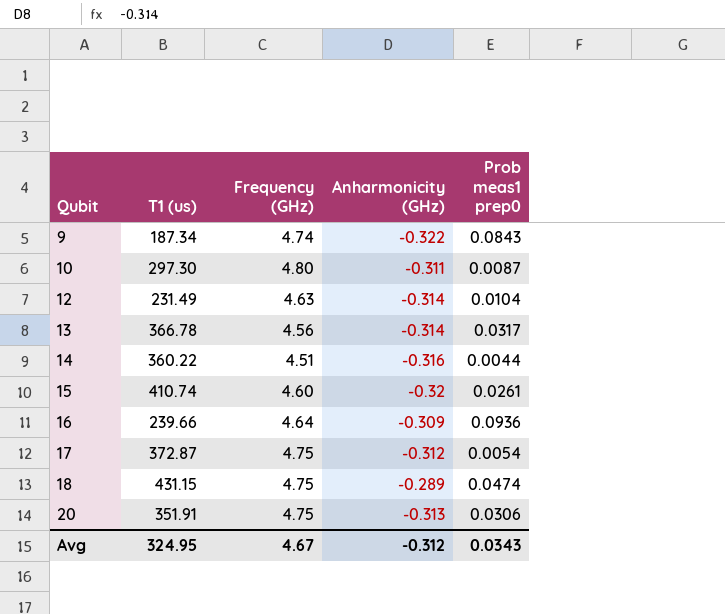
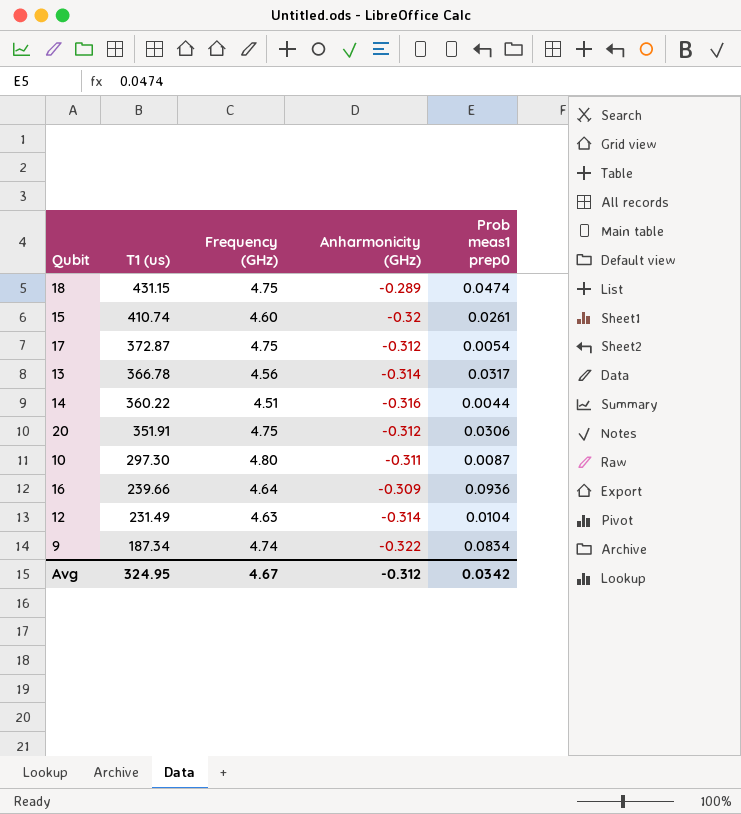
row order: Qubit ascending -> T1 (us) descending
20 | Anharmonicity (GHz): -0.313 -> -0.312
9 | Prob meas1 prep0: 0.0843 -> 0.0834
Avg | Prob meas1 prep0: 0.0343 -> 0.0342

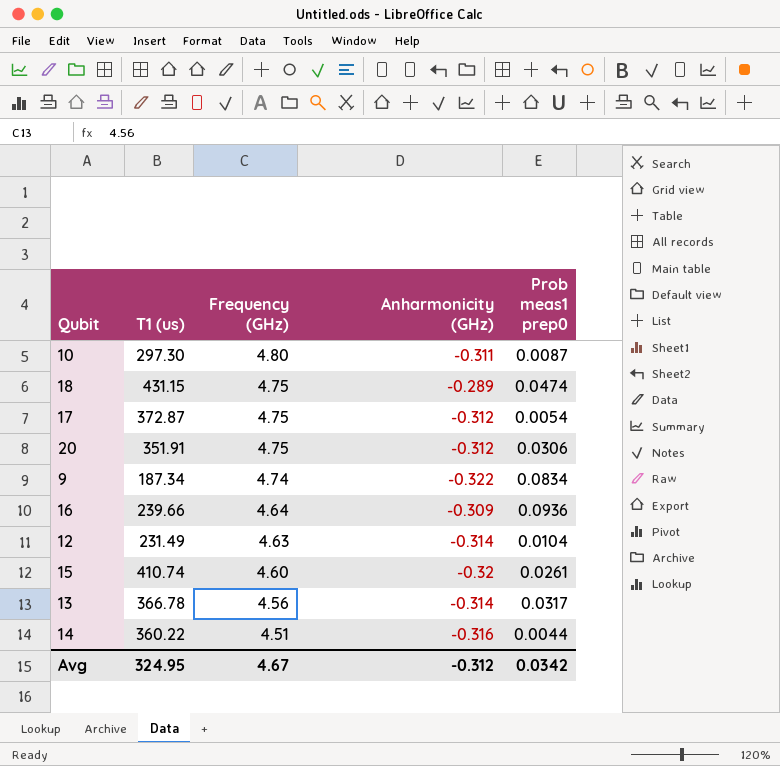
row order: T1 (us) descending -> Frequency (GHz) descending

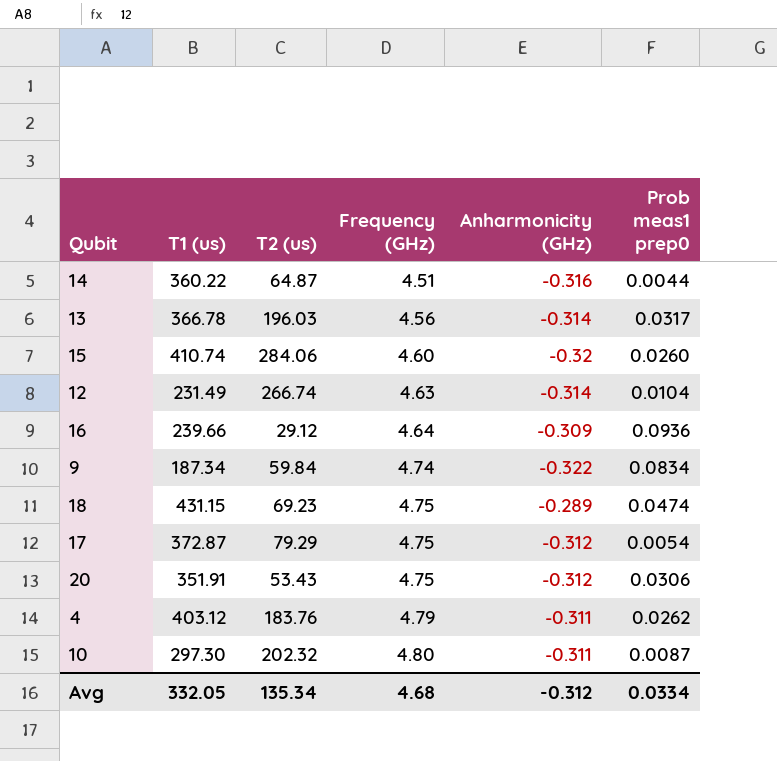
row order: Frequency (GHz) descending -> Frequency (GHz) ascending
column T2 (us) | position: none -> 3
15 | Prob meas1 prep0: 0.0261 -> 0.0260
row 4: none -> 403.12 | 183.76 | 4.79 | -0.311 | 0.0262
Avg | T1 (us): 324.95 -> 332.05
Avg | Frequency (GHz): 4.67 -> 4.68
Avg | Prob meas1 prep0: 0.0342 -> 0.0334

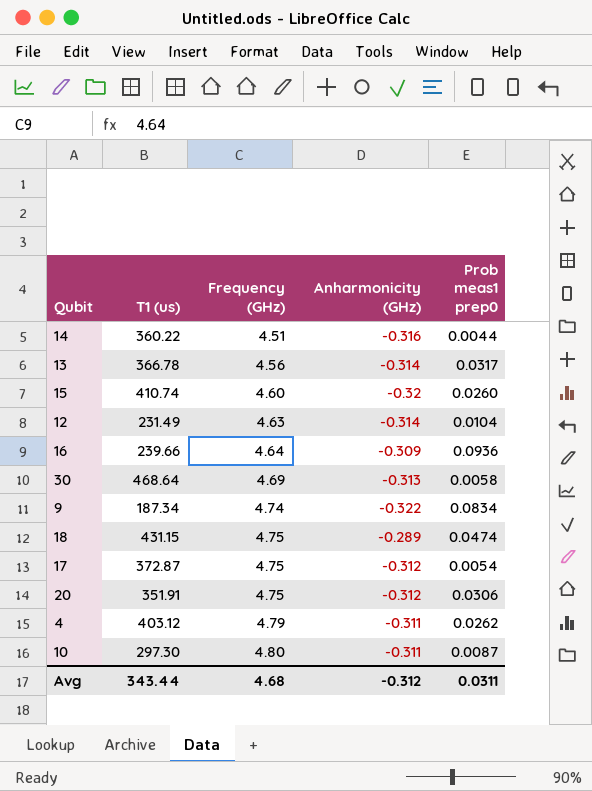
column T2 (us) | position: 3 -> none
row 30: none -> 468.64 | 4.69 | -0.313 | 0.0058
Avg | T1 (us): 332.05 -> 343.44
Avg | Prob meas1 prep0: 0.0334 -> 0.0311

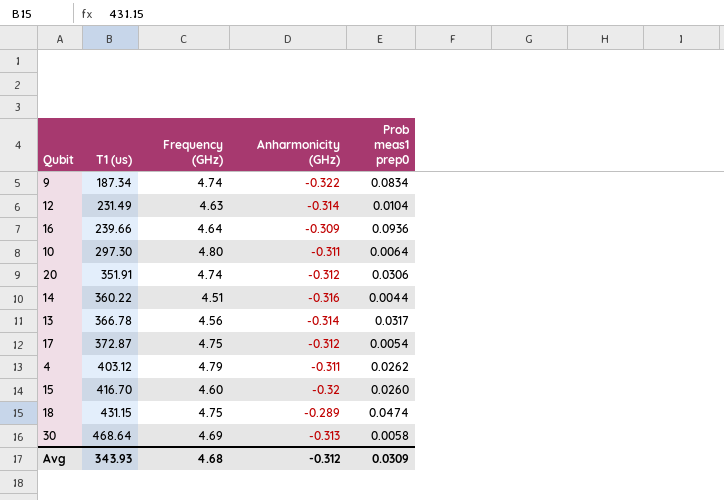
row order: Frequency (GHz) ascending -> T1 (us) ascending
10 | Prob meas1 prep0: 0.0087 -> 0.0064
20 | Frequency (GHz): 4.75 -> 4.74
15 | T1 (us): 410.74 -> 416.70
Avg | T1 (us): 343.44 -> 343.93
Avg | Prob meas1 prep0: 0.0311 -> 0.0309

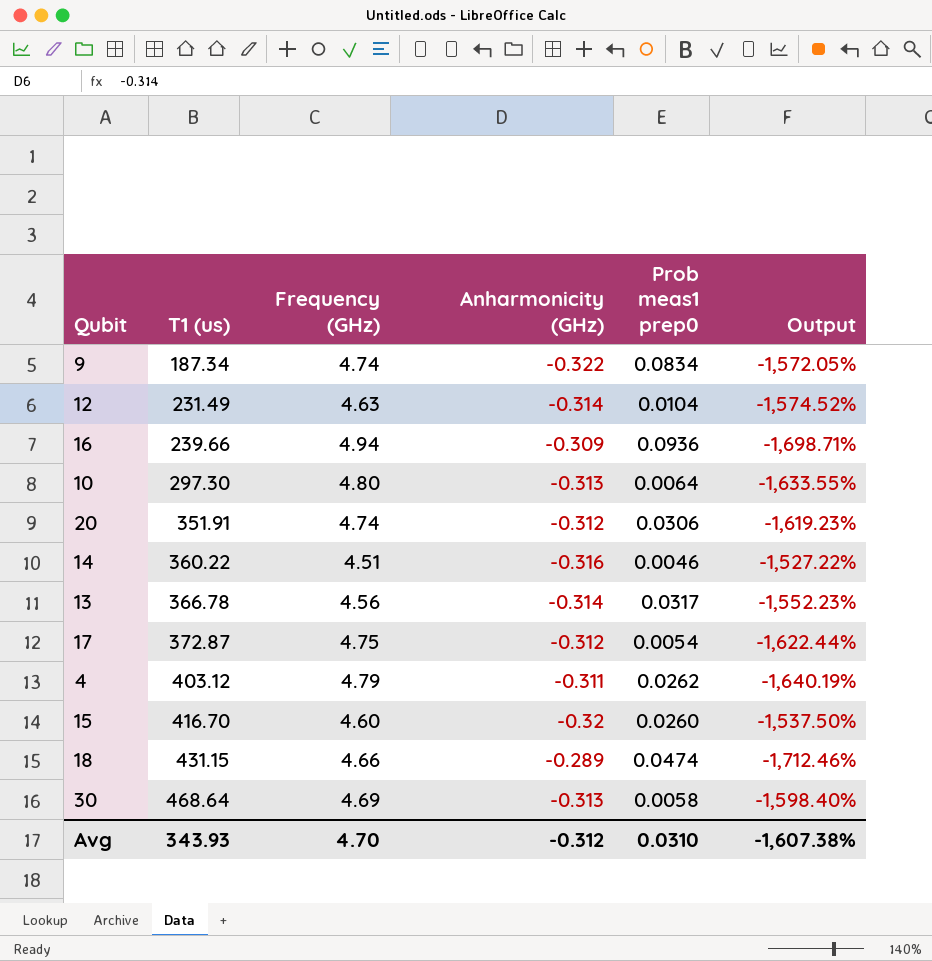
column Output | formula: none -> ([Frequency (GHz)] - [Anharmonicity (GHz)]) / [Anharmonicity (GHz)]
16 | Frequency (GHz): 4.64 -> 4.94
10 | Anharmonicity (GHz): -0.311 -> -0.313
14 | Prob meas1 prep0: 0.0044 -> 0.0046
18 | Frequency (GHz): 4.75 -> 4.66
Avg | Frequency (GHz): 4.68 -> 4.70
Avg | Prob meas1 prep0: 0.0309 -> 0.0310

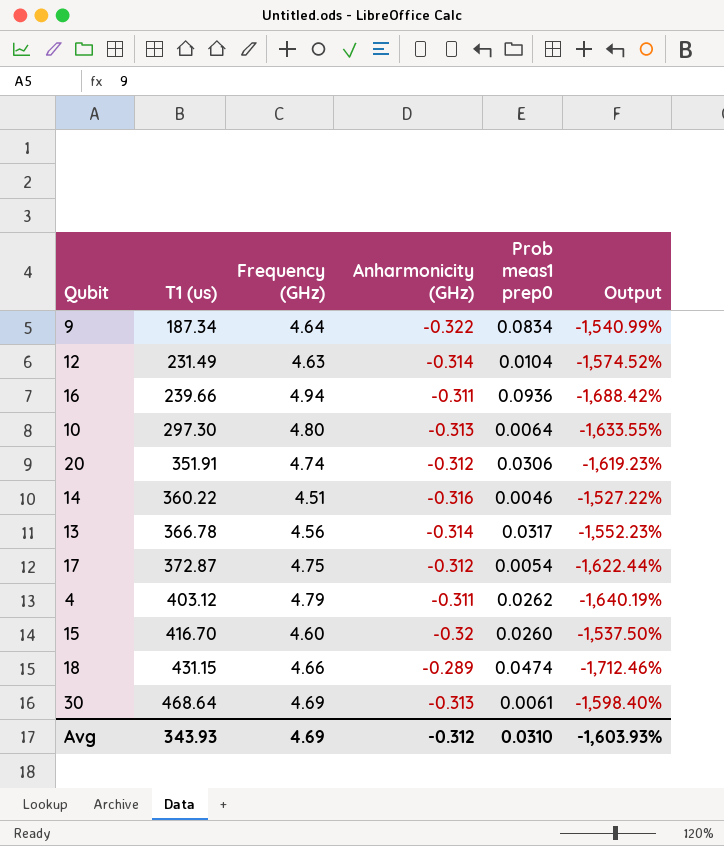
9 | Frequency (GHz): 4.74 -> 4.64
9 | Output: -1,572.05% -> -1,540.99%
16 | Anharmonicity (GHz): -0.309 -> -0.311
16 | Output: -1,698.71% -> -1,688.42%
30 | Prob meas1 prep0: 0.0058 -> 0.0061
Avg | Frequency (GHz): 4.70 -> 4.69
Avg | Output: -1,607.38% -> -1,603.93%

